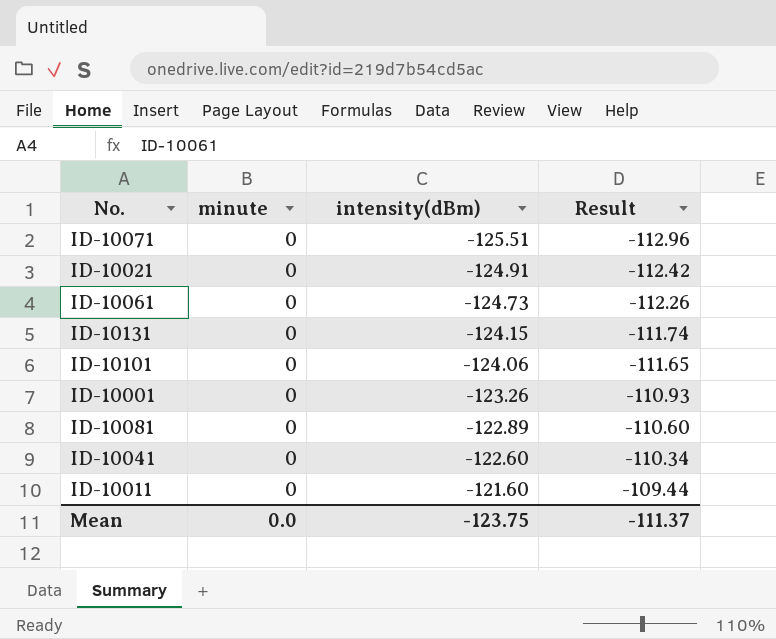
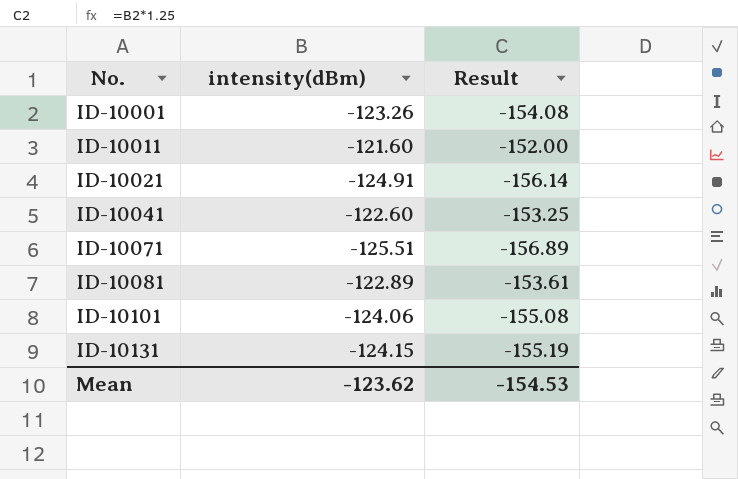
row order: intensity(dBm) ascending -> No. ascending
column minute | position: 2 -> none
column Result | formula: [intensity(dBm)] * 0.9 -> [intensity(dBm)] * 1.25
row ID-10061: 0 | -124.73 | -112.26 -> none
Mean | intensity(dBm): -123.75 -> -123.62
Mean | Result: -111.37 -> -154.53

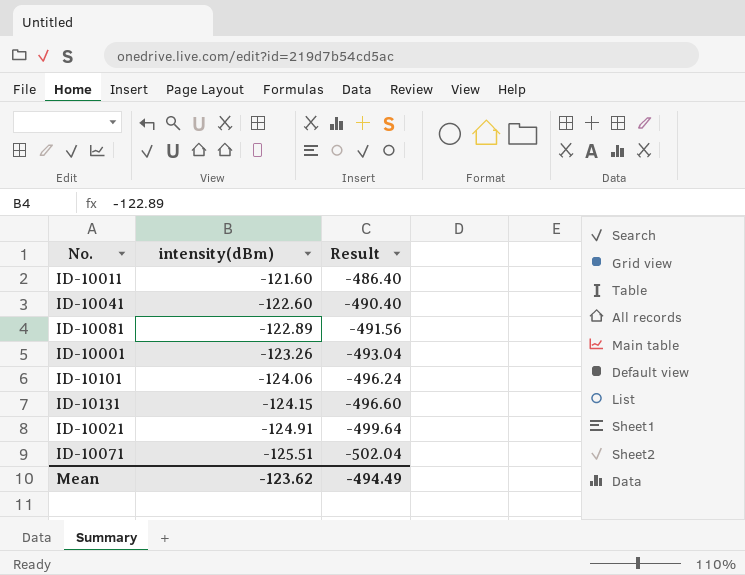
row order: No. ascending -> intensity(dBm) descending
column Result | formula: [intensity(dBm)] * 1.25 -> [intensity(dBm)] * 4
Mean | Result: -154.53 -> -494.49

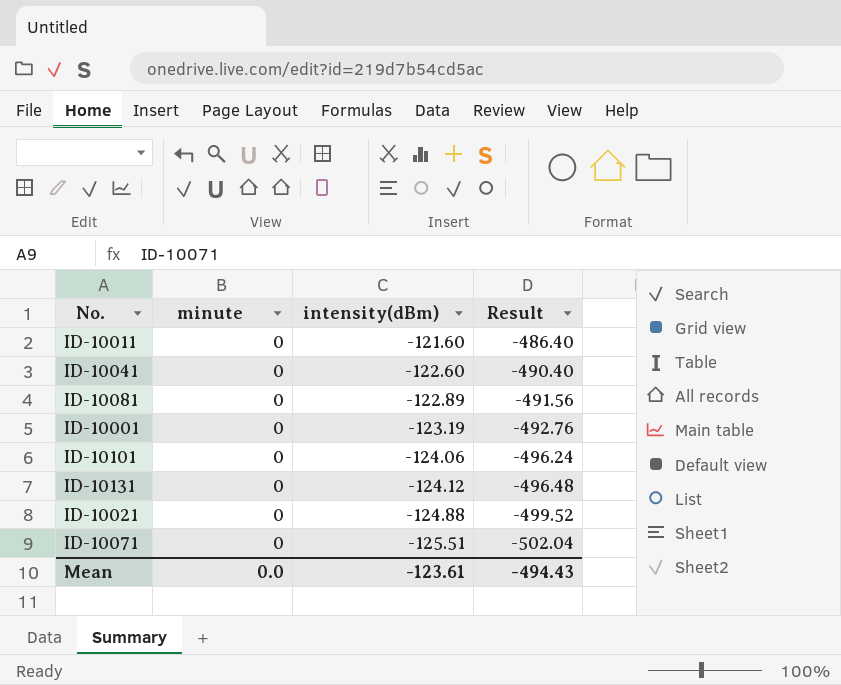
column minute | position: none -> 2
ID-10001 | intensity(dBm): -123.26 -> -123.19
ID-10001 | Result: -493.04 -> -492.76
ID-10131 | intensity(dBm): -124.15 -> -124.12
ID-10131 | Result: -496.60 -> -496.48
ID-10021 | intensity(dBm): -124.91 -> -124.88
ID-10021 | Result: -499.64 -> -499.52
Mean | intensity(dBm): -123.62 -> -123.61
Mean | Result: -494.49 -> -494.43

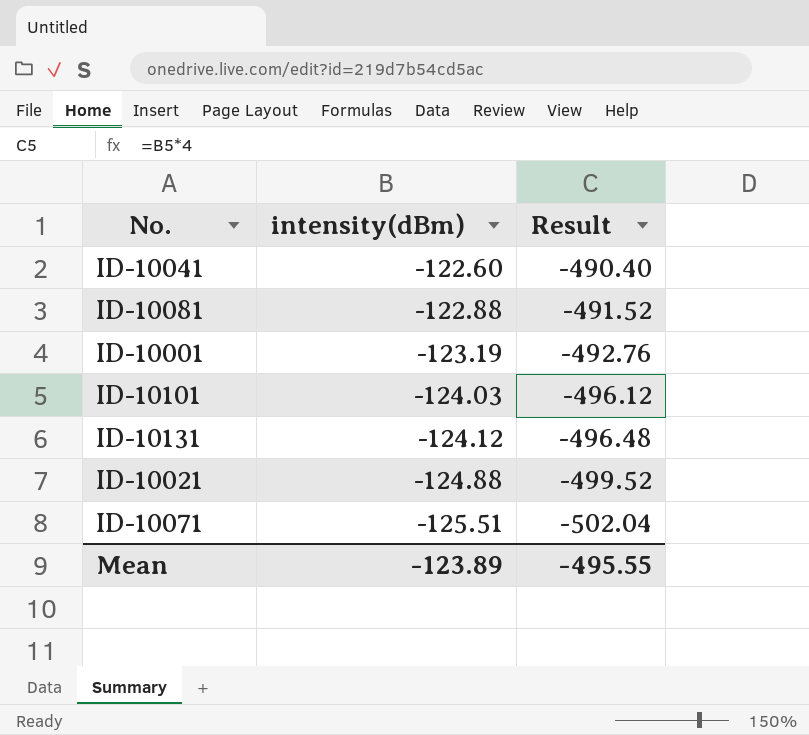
column minute | position: 2 -> none
row ID-10011: 0 | -121.60 | -486.40 -> none
ID-10081 | intensity(dBm): -122.89 -> -122.88
ID-10081 | Result: -491.56 -> -491.52
ID-10101 | intensity(dBm): -124.06 -> -124.03
ID-10101 | Result: -496.24 -> -496.12
Mean | intensity(dBm): -123.61 -> -123.89
Mean | Result: -494.43 -> -495.55

